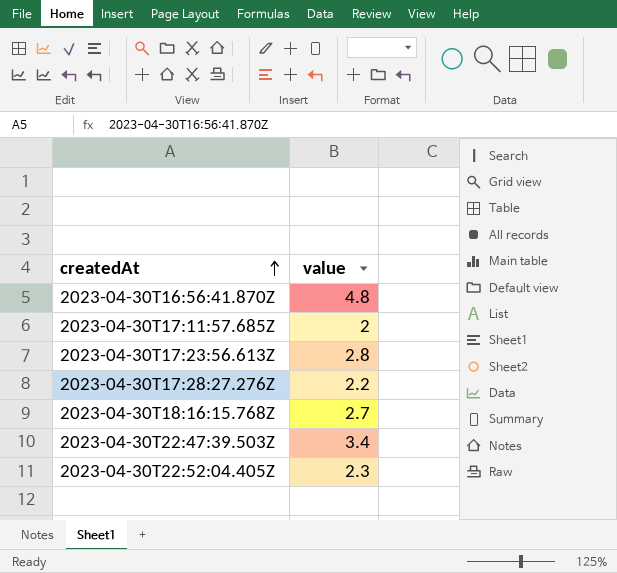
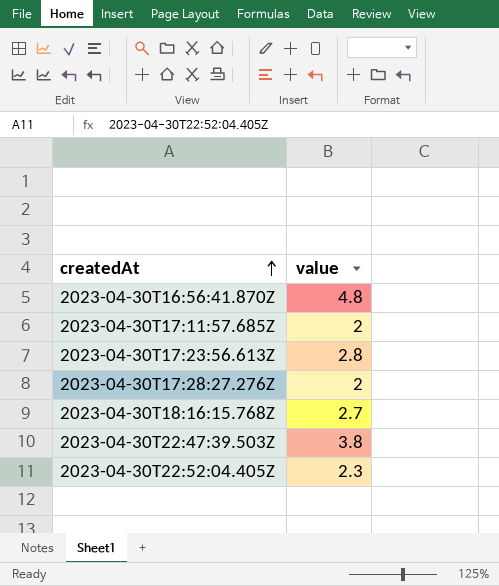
2023-04-30T17:28:27.276Z | value: 2.2 -> 2
2023-04-30T22:47:39.503Z | value: 3.4 -> 3.8

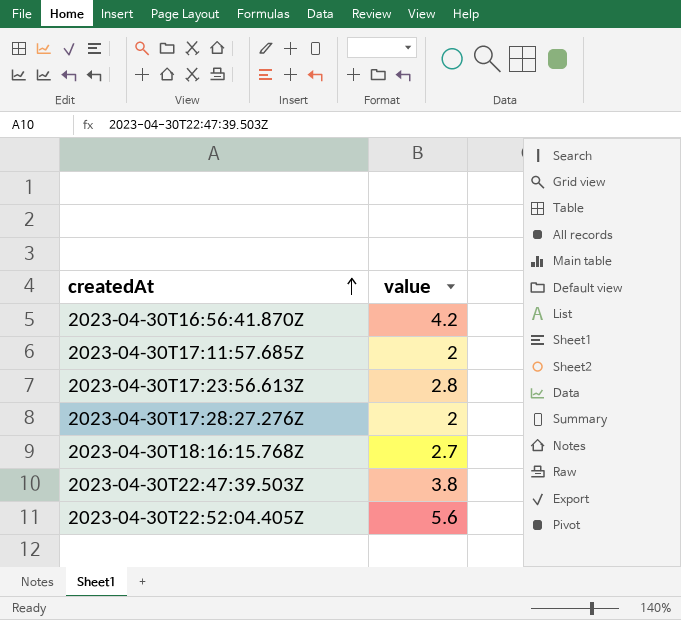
2023-04-30T16:56:41.870Z | value: 4.8 -> 4.2
2023-04-30T22:52:04.405Z | value: 2.3 -> 5.6

